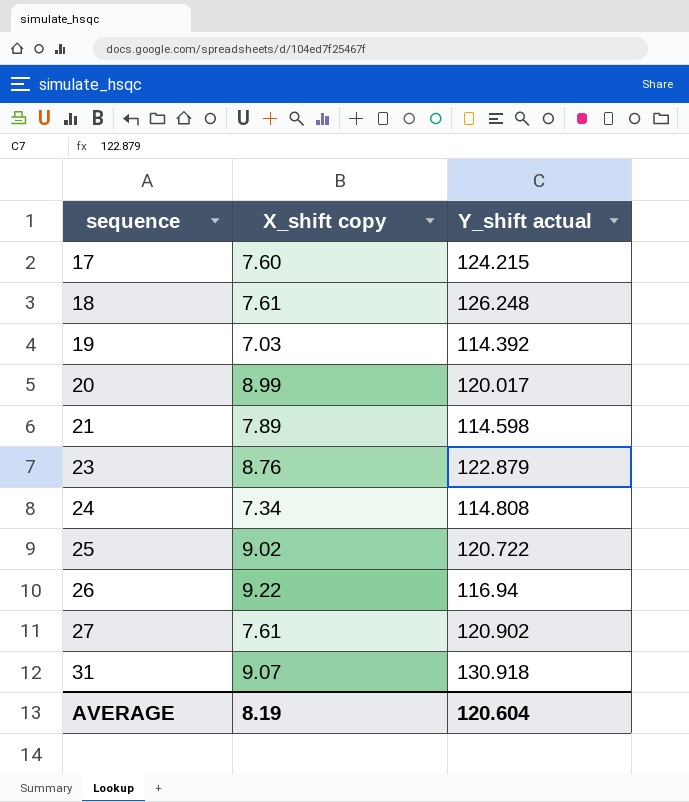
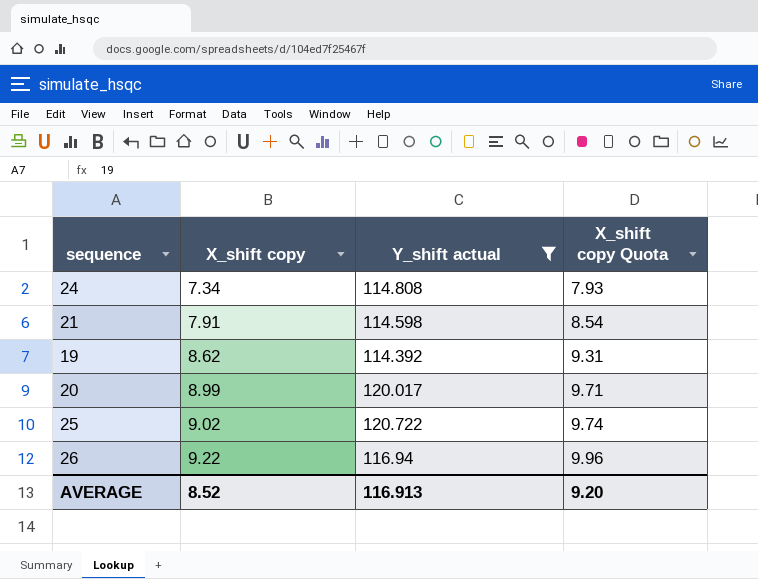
filter: none -> Y_shift actual <= 120.722
row order: sequence ascending -> X_shift copy ascending
column X_shift copy Quota | formula: none -> [X_shift copy] * 1.08
21 | X_shift copy: 7.89 -> 7.91
19 | X_shift copy: 7.03 -> 8.62
AVERAGE | X_shift copy: 8.19 -> 8.52
AVERAGE | Y_shift actual: 120.604 -> 116.913

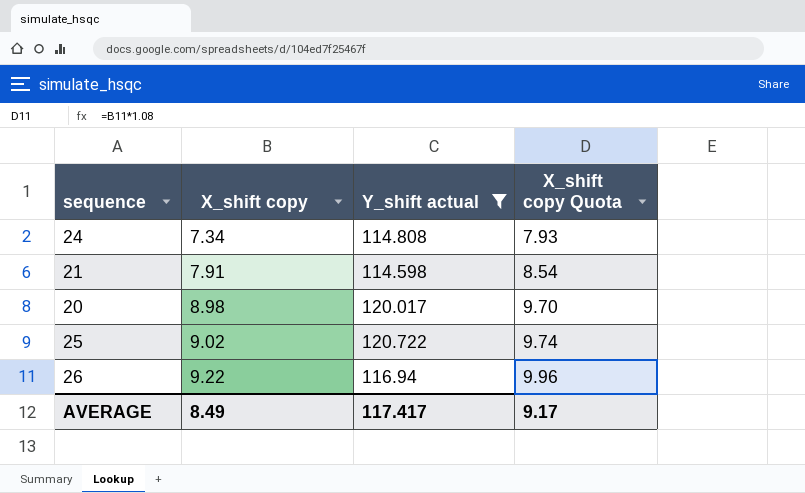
row 19: 8.62 | 114.392 | 9.31 -> none
20 | X_shift copy: 8.99 -> 8.98
20 | X_shift copy Quota: 9.71 -> 9.70
AVERAGE | X_shift copy: 8.52 -> 8.49
AVERAGE | Y_shift actual: 116.913 -> 117.417
AVERAGE | X_shift copy Quota: 9.20 -> 9.17

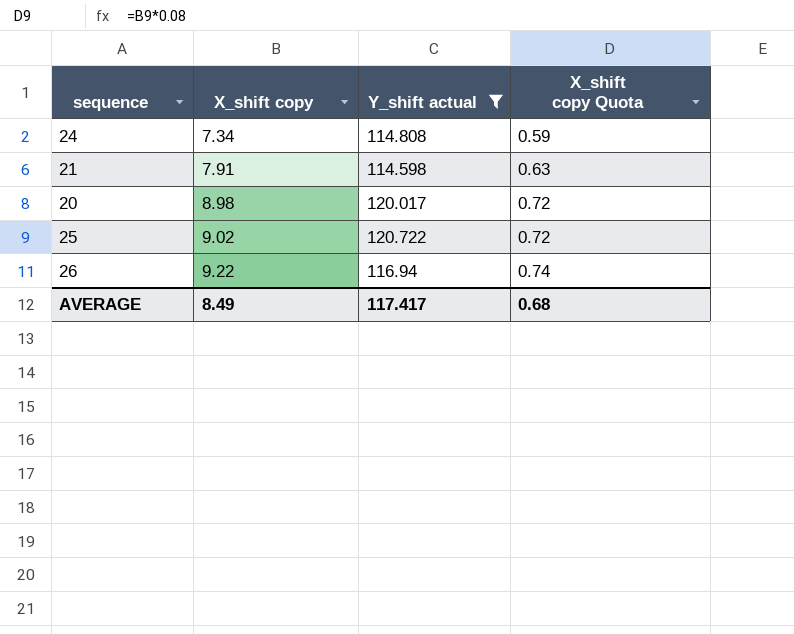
column X_shift copy Quota | formula: [X_shift copy] * 1.08 -> [X_shift copy] * 0.08
AVERAGE | X_shift copy Quota: 9.17 -> 0.68

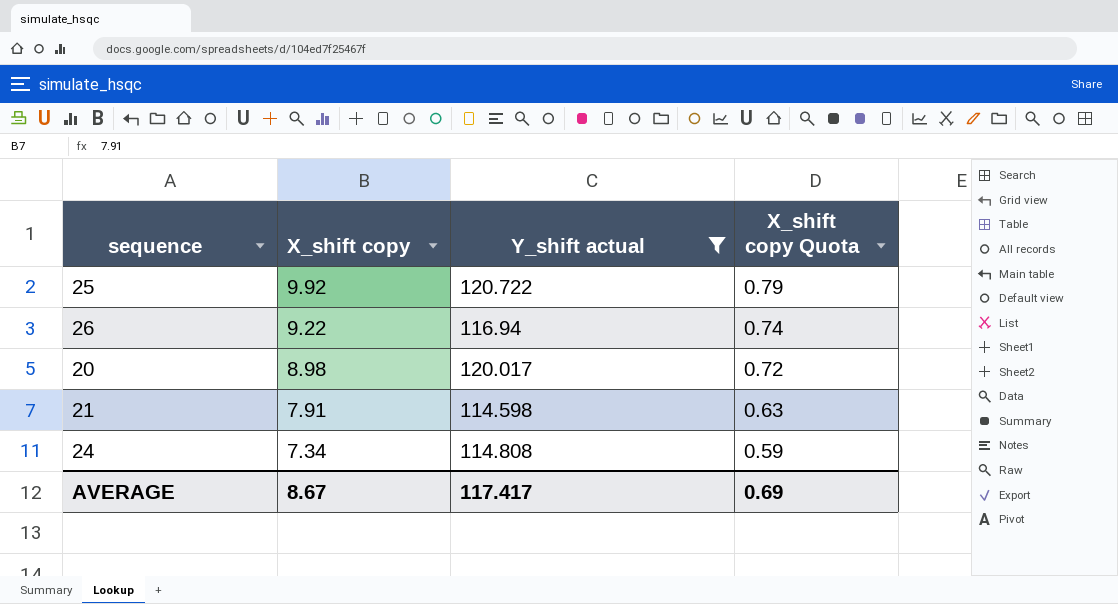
row order: X_shift copy ascending -> X_shift copy descending
25 | X_shift copy: 9.02 -> 9.92
25 | X_shift copy Quota: 0.72 -> 0.79
AVERAGE | X_shift copy: 8.49 -> 8.67
AVERAGE | X_shift copy Quota: 0.68 -> 0.69

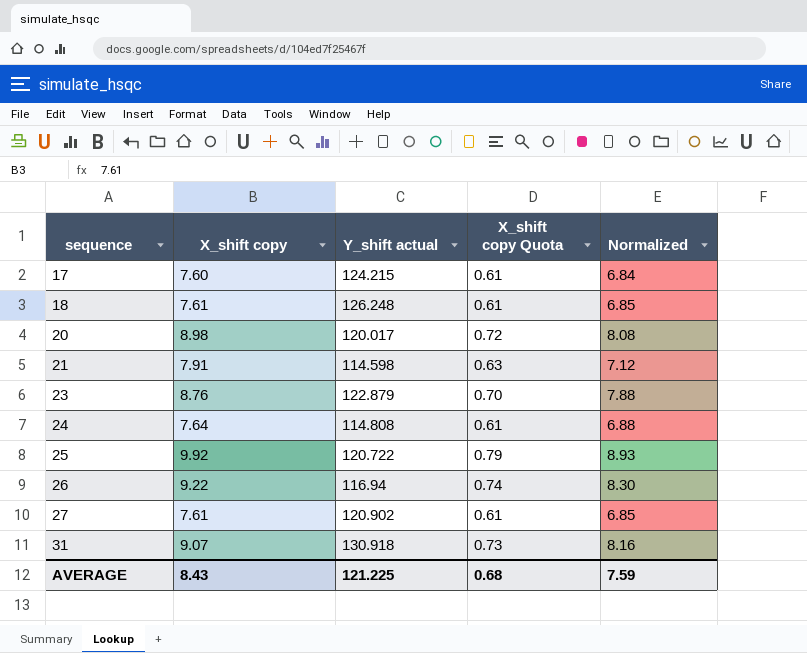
filter: Y_shift actual <= 120.722 -> none
row order: X_shift copy descending -> sequence ascending
column Normalized | formula: none -> [X_shift copy] * 0.9
24 | X_shift copy: 7.34 -> 7.64
24 | X_shift copy Quota: 0.59 -> 0.61
AVERAGE | X_shift copy: 8.67 -> 8.43
AVERAGE | Y_shift actual: 117.417 -> 121.225
AVERAGE | X_shift copy Quota: 0.69 -> 0.68

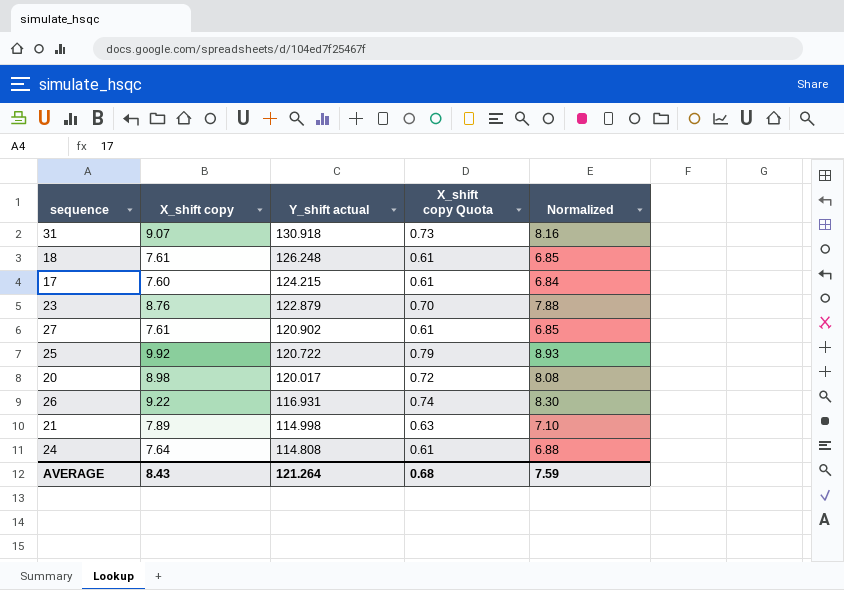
row order: sequence ascending -> Y_shift actual descending
26 | Y_shift actual: 116.94 -> 116.931
21 | X_shift copy: 7.91 -> 7.89
21 | Y_shift actual: 114.598 -> 114.998
21 | Normalized: 7.12 -> 7.10
AVERAGE | Y_shift actual: 121.225 -> 121.264

